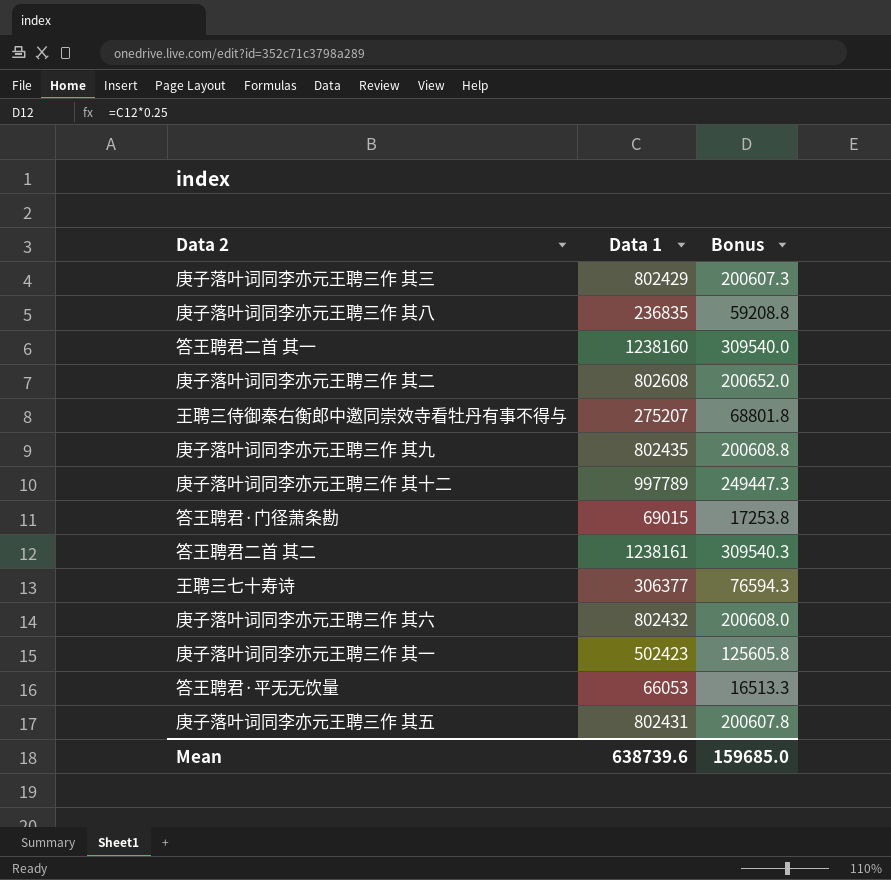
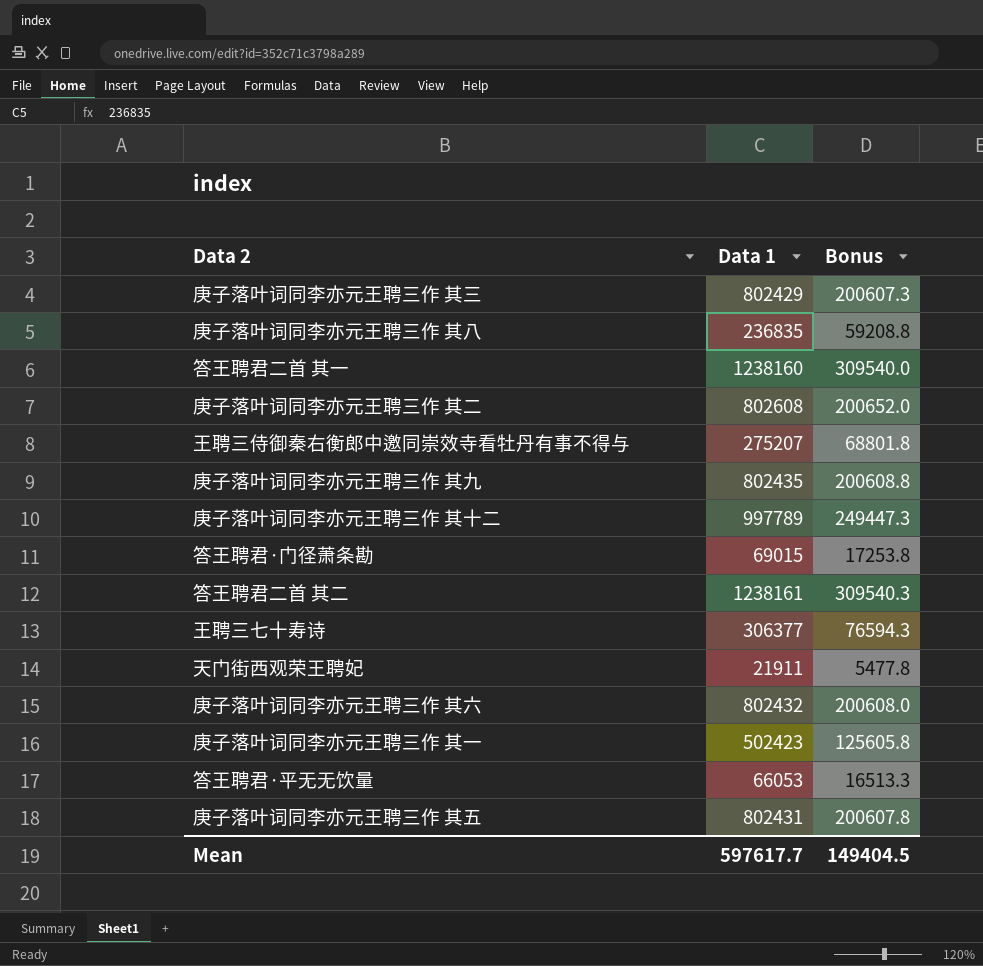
row 天门街西观荣王聘妃: none -> 21911 | 5477.8
Mean | Data 1: 638739.6 -> 597617.7
Mean | Bonus: 159685.0 -> 149404.5

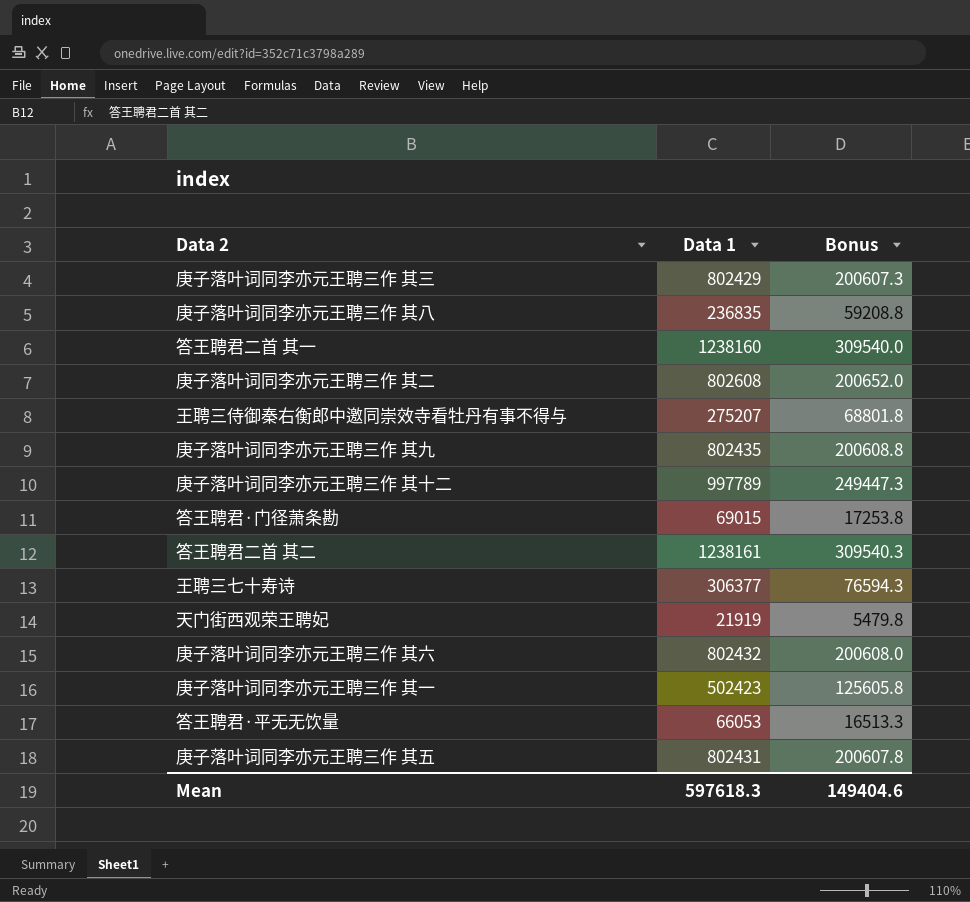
天门街西观荣王聘妃 | Data 1: 21911 -> 21919
天门街西观荣王聘妃 | Bonus: 5477.8 -> 5479.8
Mean | Data 1: 597617.7 -> 597618.3
Mean | Bonus: 149404.5 -> 149404.6

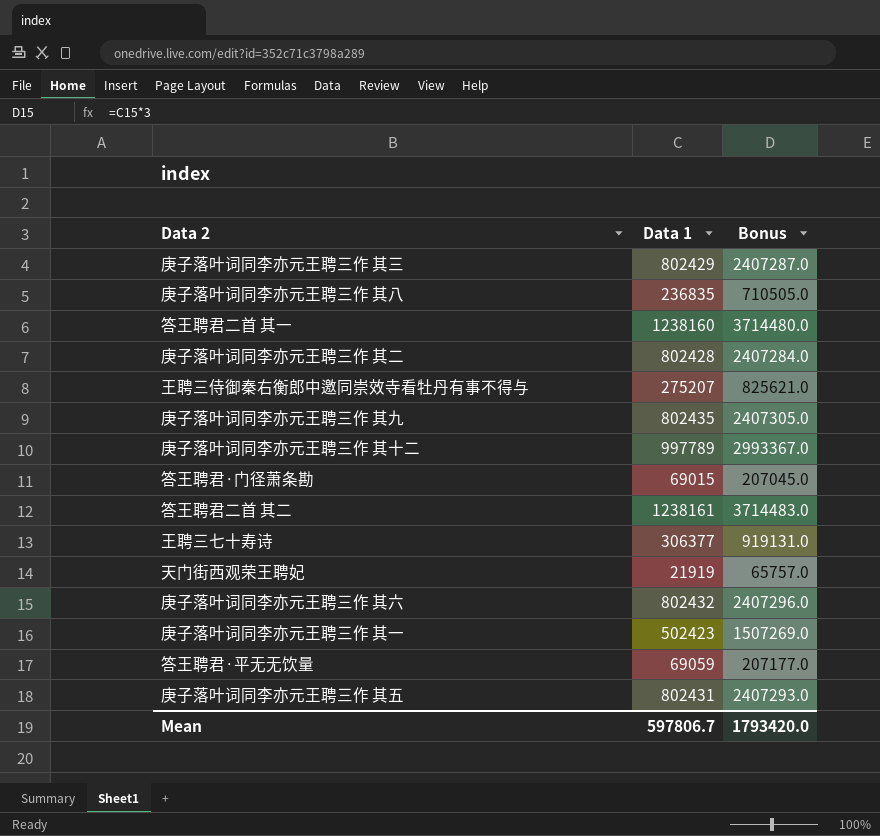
column Bonus | formula: [Data 1] * 0.25 -> [Data 1] * 3
庚子落叶词同李亦元王聘三作 其二 | Data 1: 802608 -> 802428
答王聘君·平无无饮量 | Data 1: 66053 -> 69059
Mean | Data 1: 597618.3 -> 597806.7
Mean | Bonus: 149404.6 -> 1793420.0

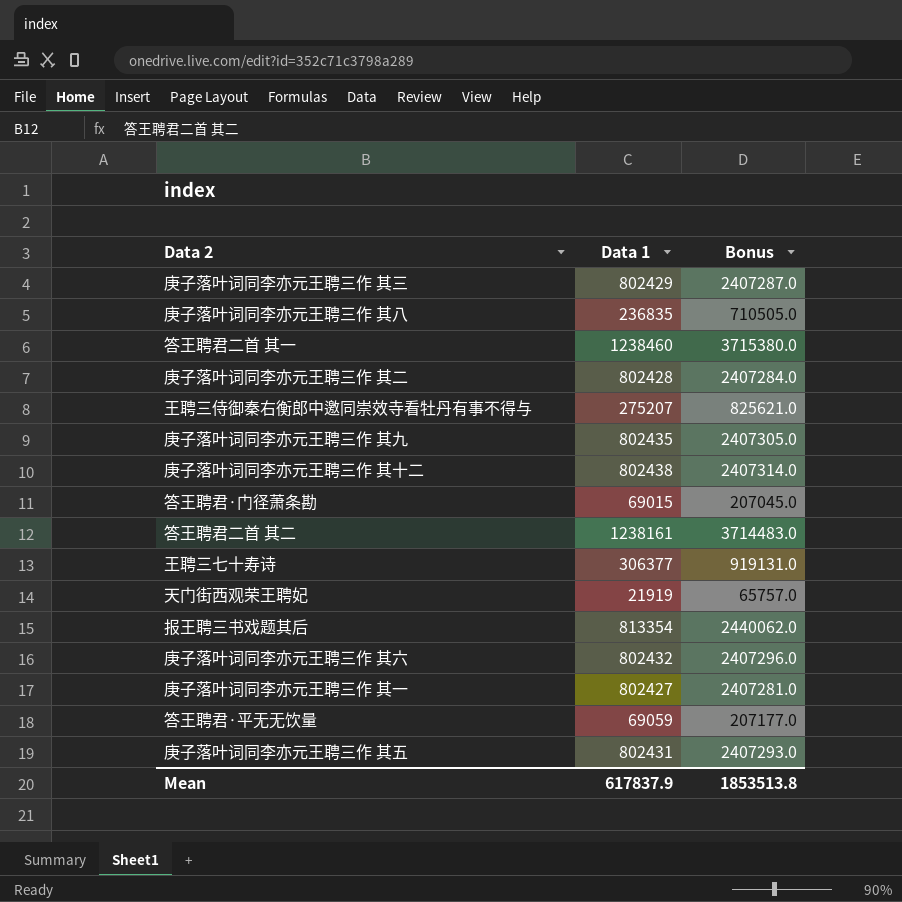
答王聘君二首 其一 | Data 1: 1238160 -> 1238460
答王聘君二首 其一 | Bonus: 3714480.0 -> 3715380.0
庚子落叶词同李亦元王聘三作 其十二 | Data 1: 997789 -> 802438
庚子落叶词同李亦元王聘三作 其十二 | Bonus: 2993367.0 -> 2407314.0
row 报王聘三书戏题其后: none -> 813354 | 2440062.0
庚子落叶词同李亦元王聘三作 其一 | Data 1: 502423 -> 802427
庚子落叶词同李亦元王聘三作 其一 | Bonus: 1507269.0 -> 2407281.0
Mean | Data 1: 597806.7 -> 617837.9
Mean | Bonus: 1793420.0 -> 1853513.8

